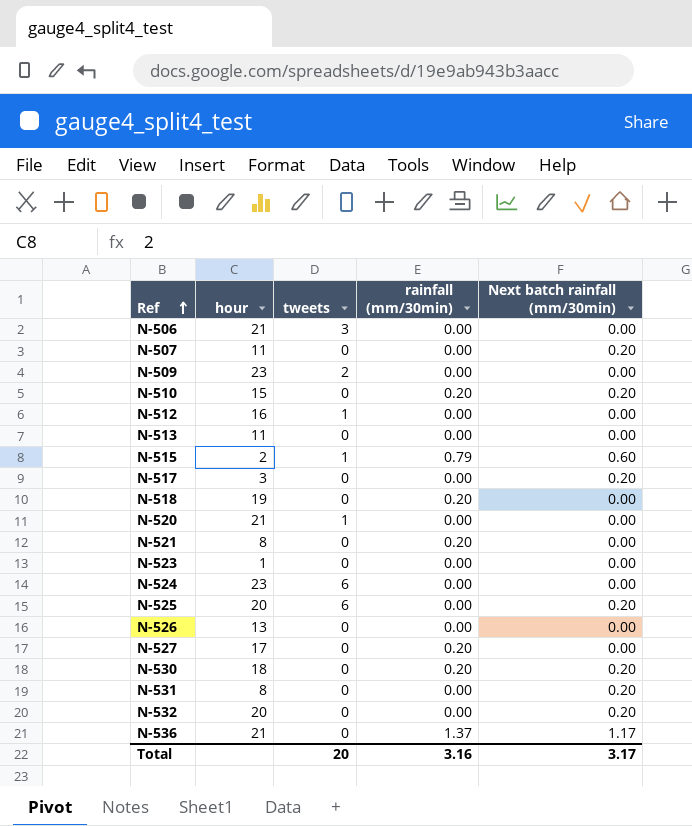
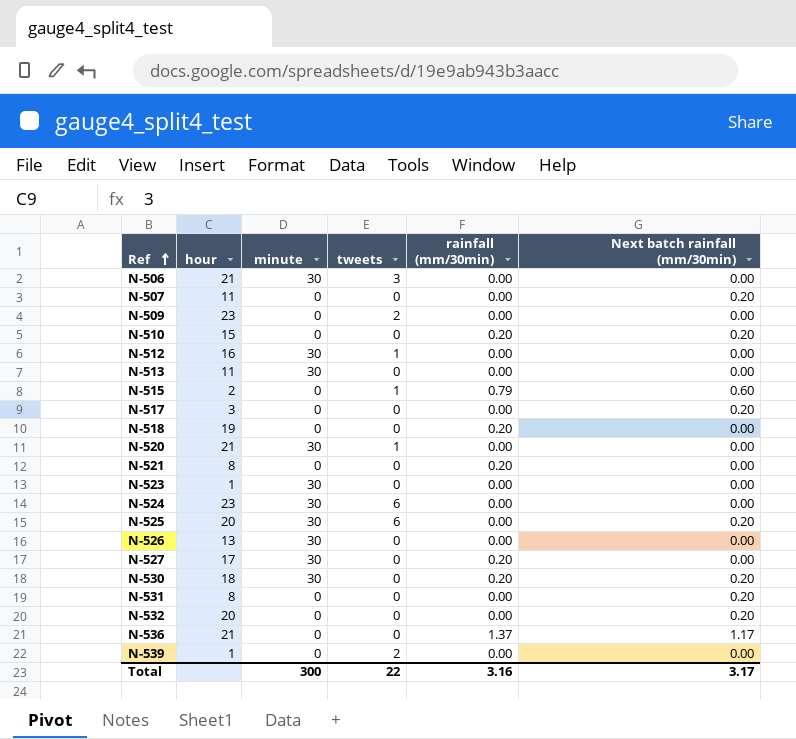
column minute | position: none -> 3
row N-539: none -> 1 | 0 | 2 | 0.00 | 0.00
Total | tweets: 20 -> 22

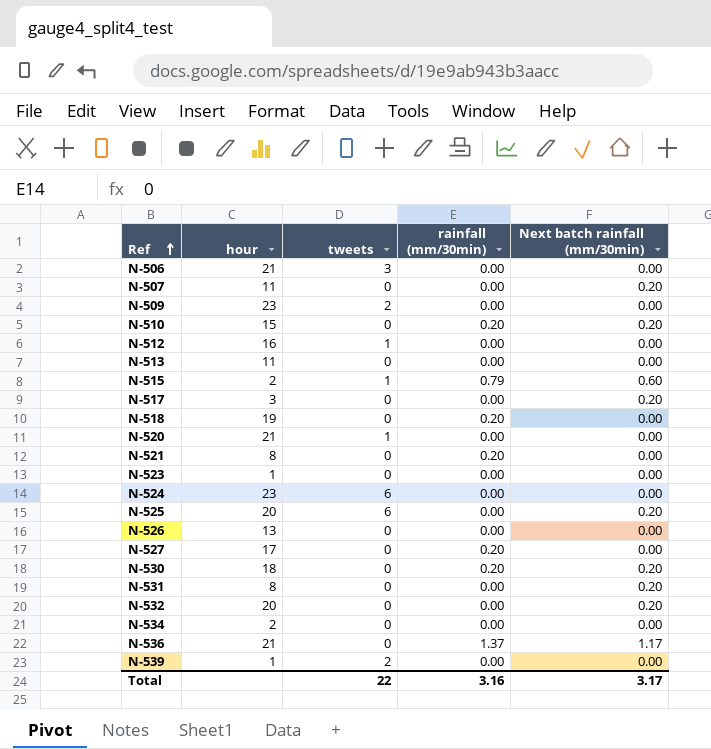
column minute | position: 3 -> none
row N-534: none -> 2 | 0 | 0.00 | 0.00

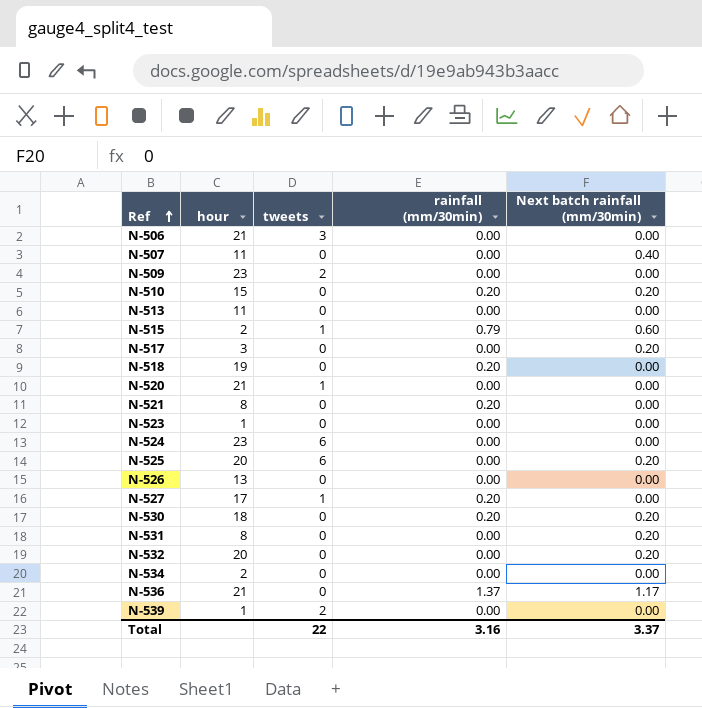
row N-512: 16 | 1 | 0.00 | 0.00 -> none
N-507 | Next batch rainfall (mm/30min): 0.20 -> 0.40
N-527 | tweets: 0 -> 1
Total | Next batch rainfall (mm/30min): 3.17 -> 3.37

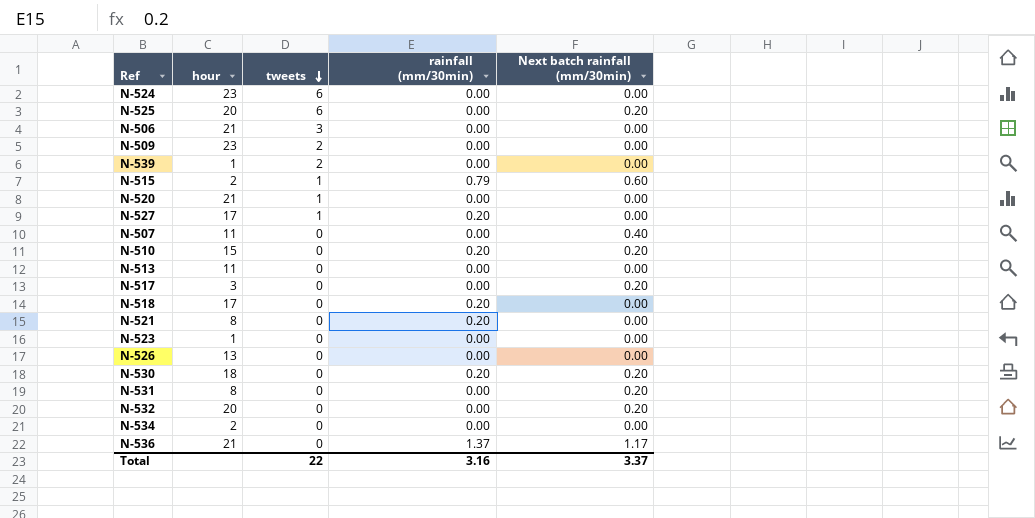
row order: Ref ascending -> tweets descending
N-518 | hour: 19 -> 17

